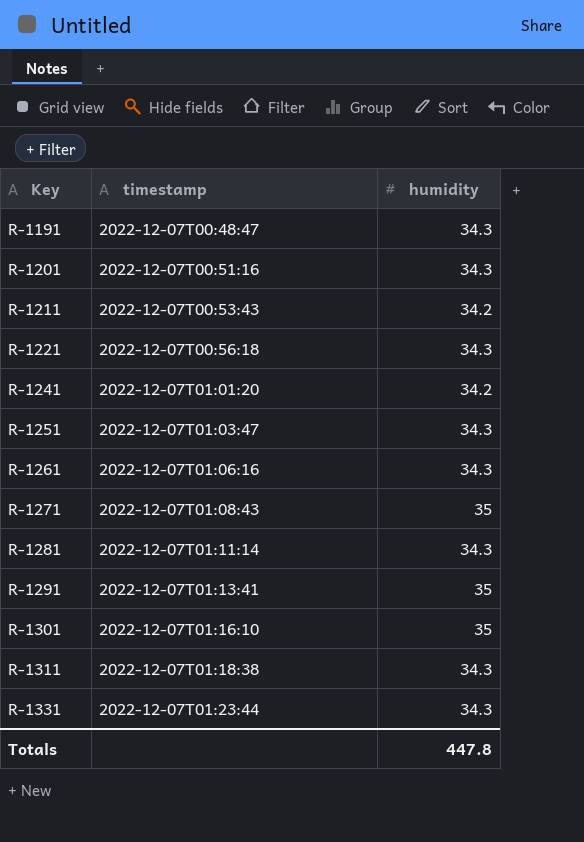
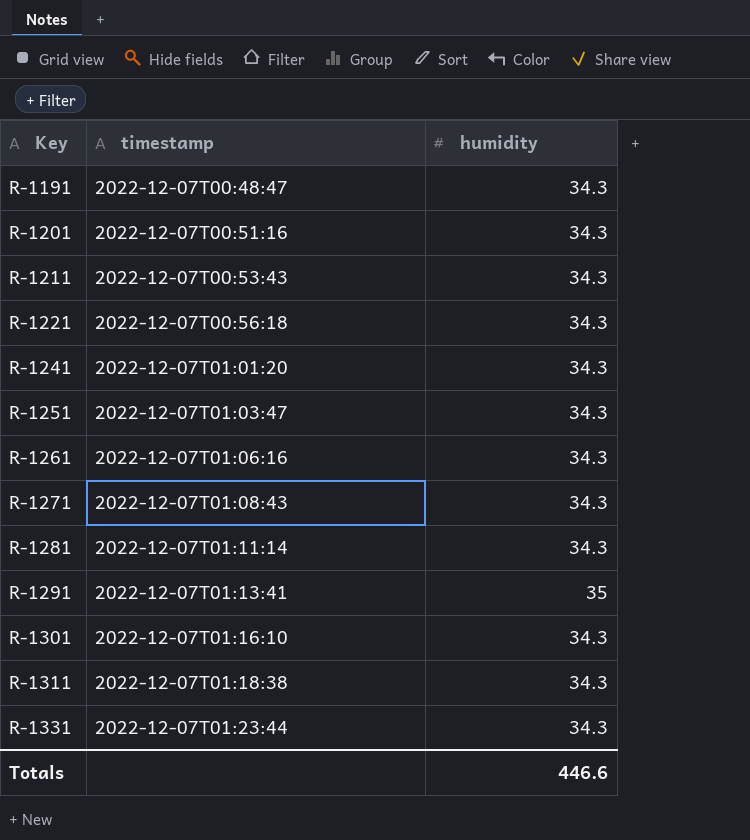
R-1211 | humidity: 34.2 -> 34.3
R-1241 | humidity: 34.2 -> 34.3
R-1271 | humidity: 35 -> 34.3
R-1301 | humidity: 35 -> 34.3
Totals | humidity: 447.8 -> 446.6

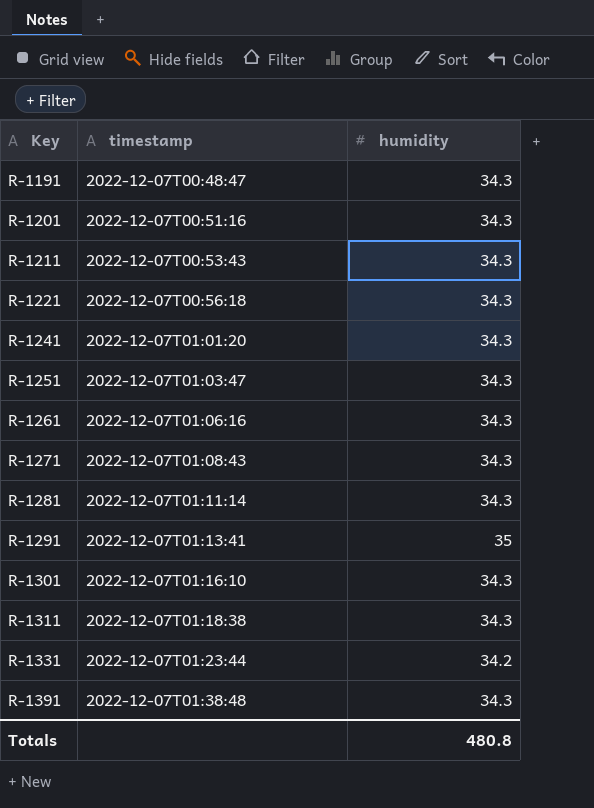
R-1331 | humidity: 34.3 -> 34.2
row R-1391: none -> 2022-12-07T01:38:48 | 34.3
Totals | humidity: 446.6 -> 480.8

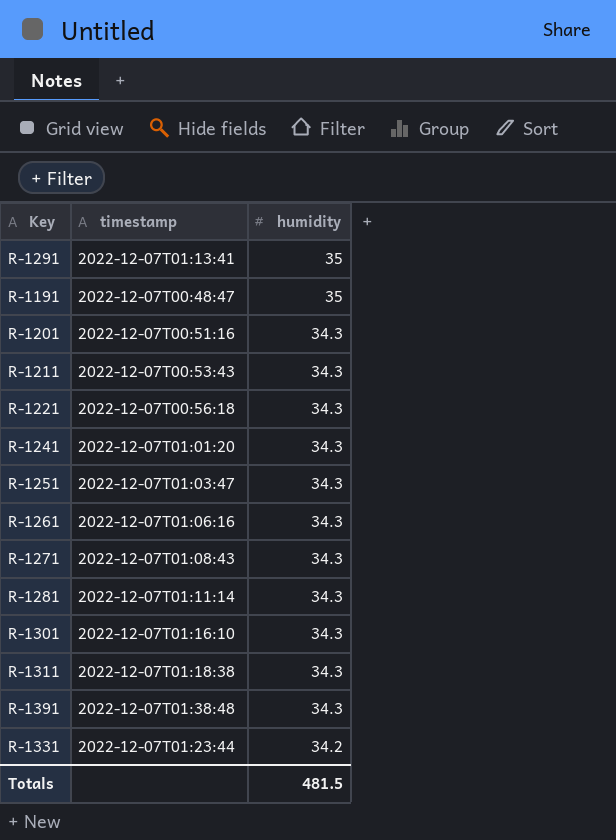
row order: Key ascending -> humidity descending
R-1191 | humidity: 34.3 -> 35
Totals | humidity: 480.8 -> 481.5

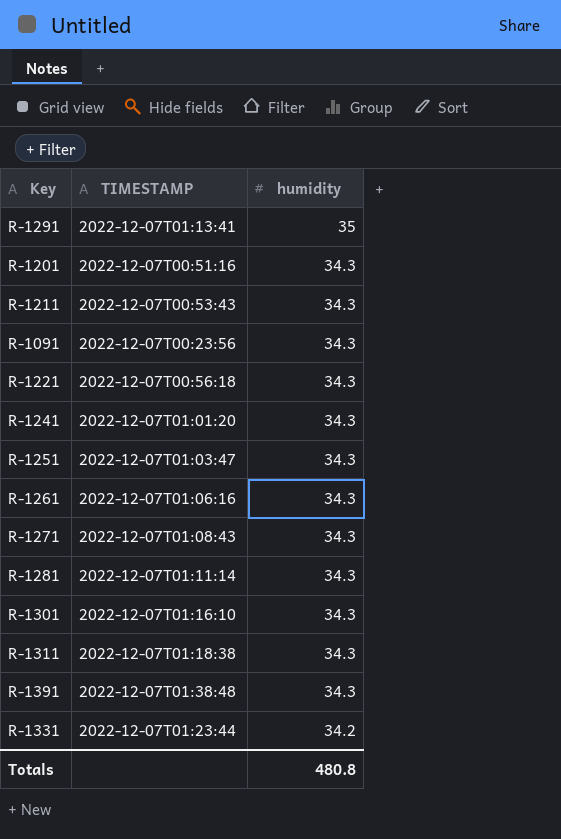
column name: timestamp -> TIMESTAMP
row R-1191: 2022-12-07T00:48:47 | 35 -> none
row R-1091: none -> 2022-12-07T00:23:56 | 34.3
Totals | humidity: 481.5 -> 480.8

